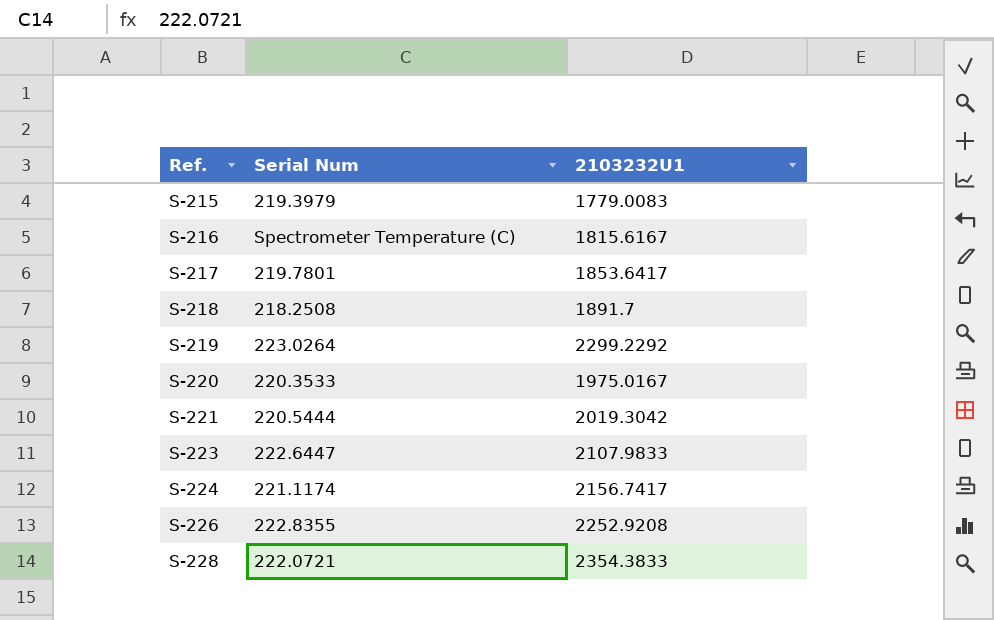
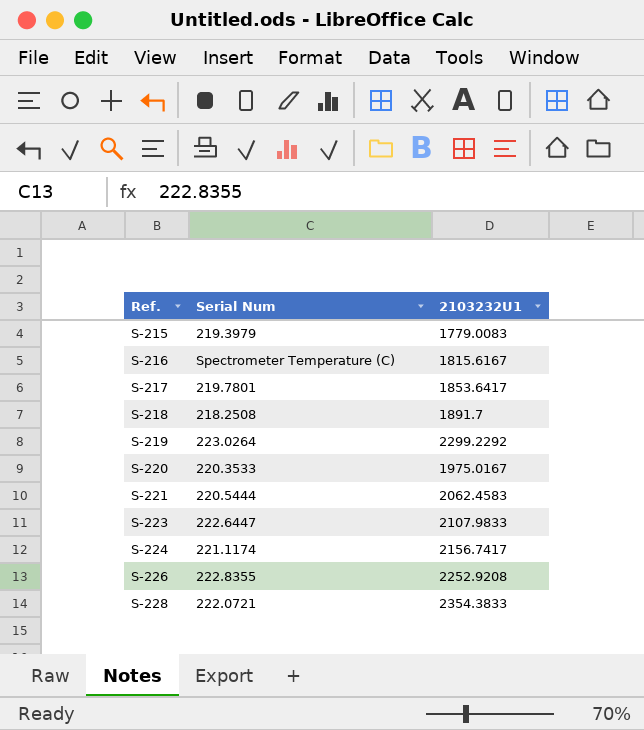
S-221 | 2103232U1: 2019.3042 -> 2062.4583

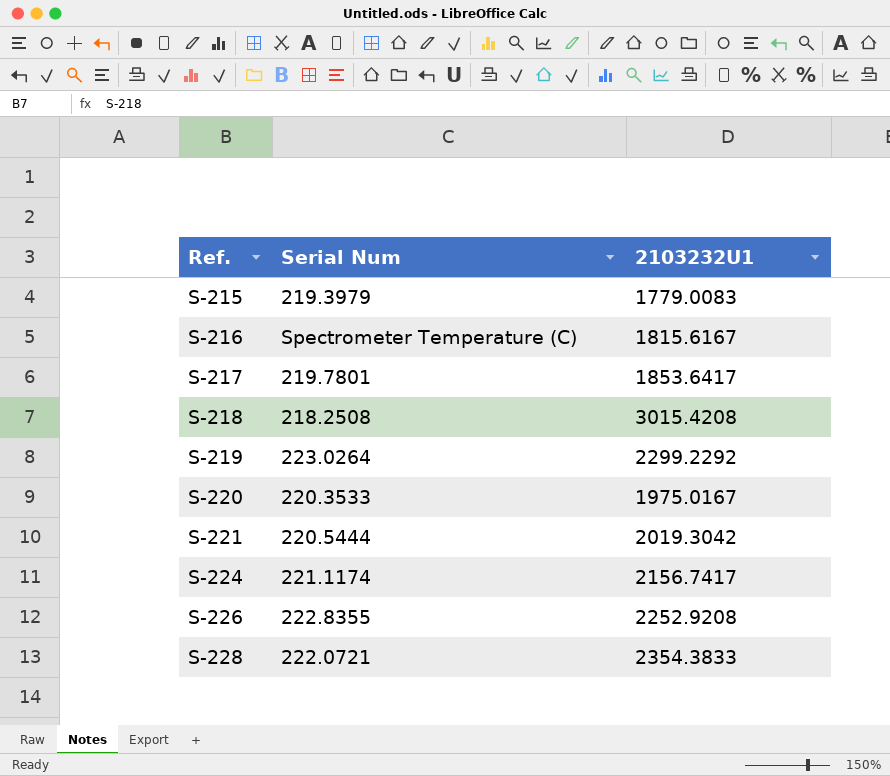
row S-223: 222.6447 | 2107.9833 -> none
S-218 | 2103232U1: 1891.7 -> 3015.4208
S-221 | 2103232U1: 2062.4583 -> 2019.3042

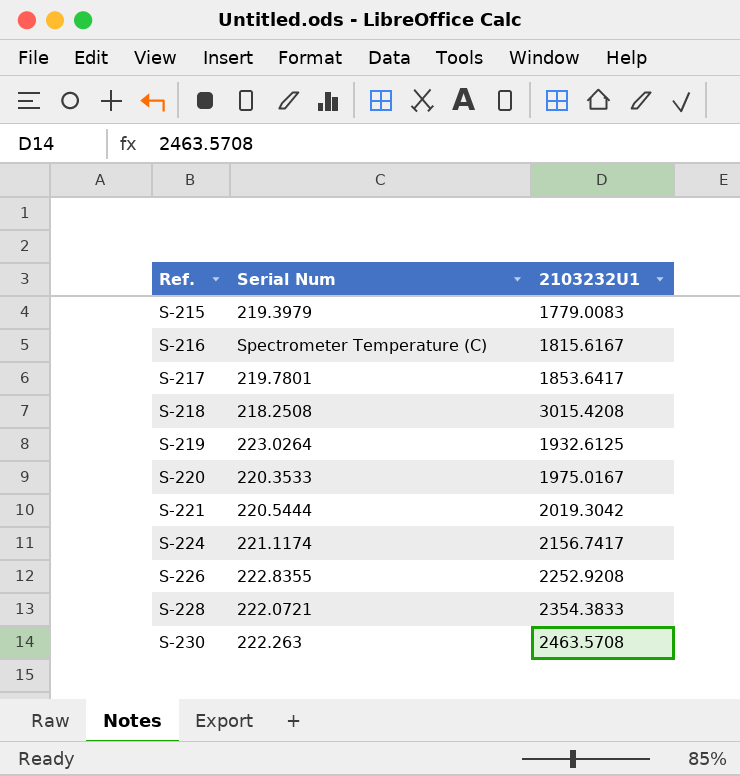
S-219 | 2103232U1: 2299.2292 -> 1932.6125
row S-230: none -> 222.263 | 2463.5708

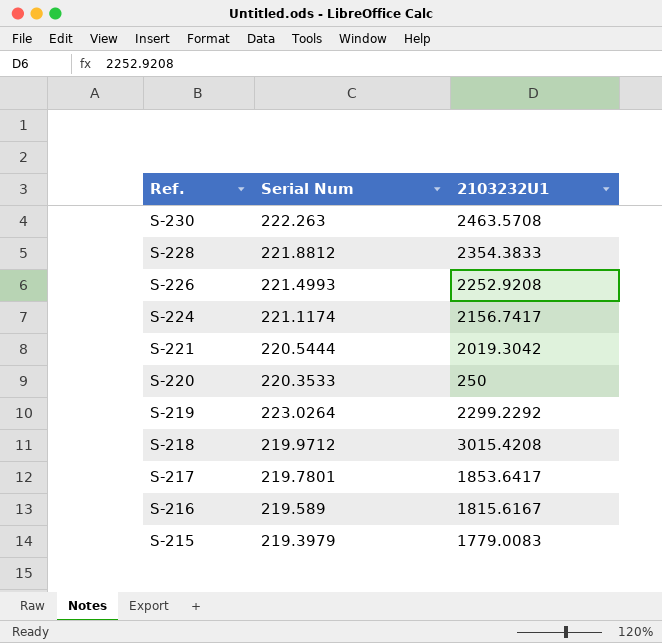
row order: Ref. ascending -> Ref. descending
S-228 | Serial Num: 222.0721 -> 221.8812
S-226 | Serial Num: 222.8355 -> 221.4993
S-220 | 2103232U1: 1975.0167 -> 250
S-219 | 2103232U1: 1932.6125 -> 2299.2292
S-218 | Serial Num: 218.2508 -> 219.9712
S-216 | Serial Num: Spectrometer Temperature (C) -> 219.589

